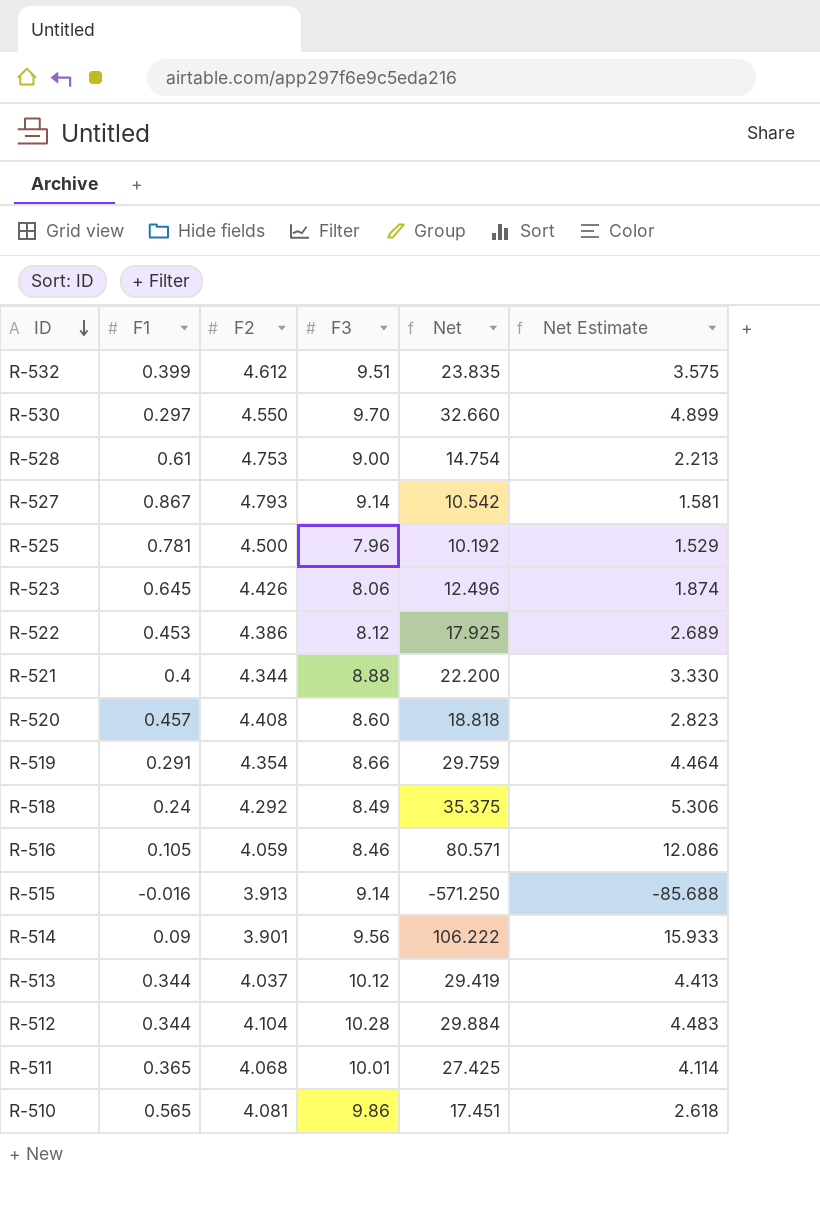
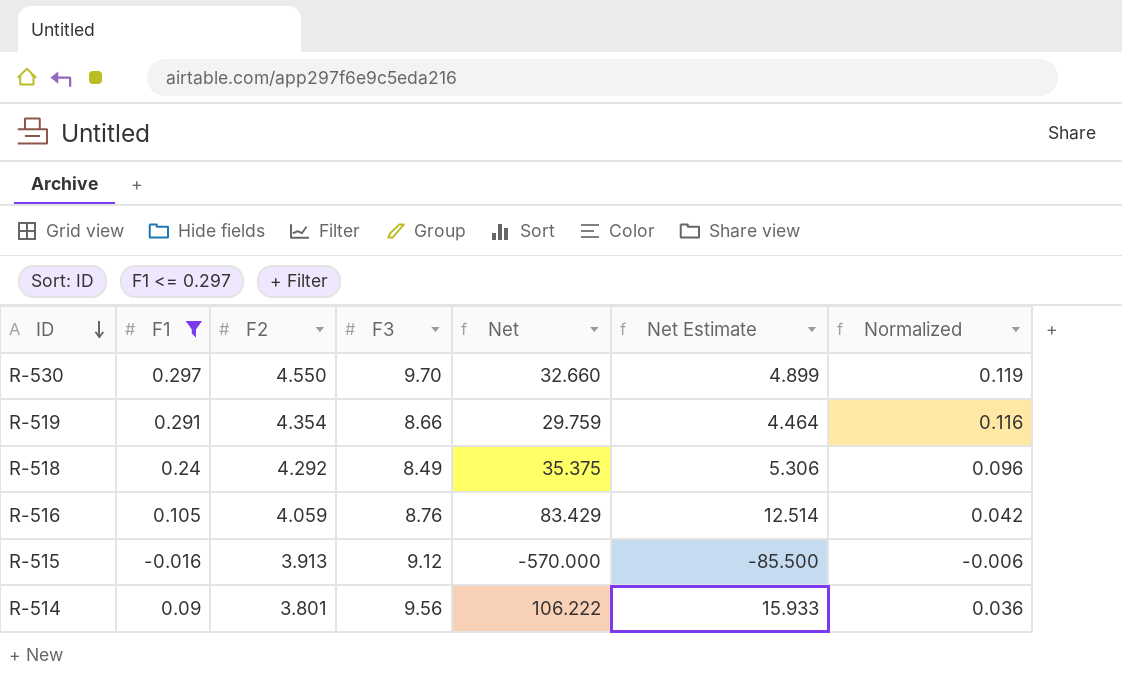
filter: none -> F1 <= 0.297
column Normalized | formula: none -> [F1] * 0.4
R-516 | F3: 8.46 -> 8.76
R-516 | Net: 80.571 -> 83.429
R-516 | Net Estimate: 12.086 -> 12.514
R-515 | F3: 9.14 -> 9.12
R-515 | Net: -571.250 -> -570.000
R-515 | Net Estimate: -85.688 -> -85.500
R-514 | F2: 3.901 -> 3.801

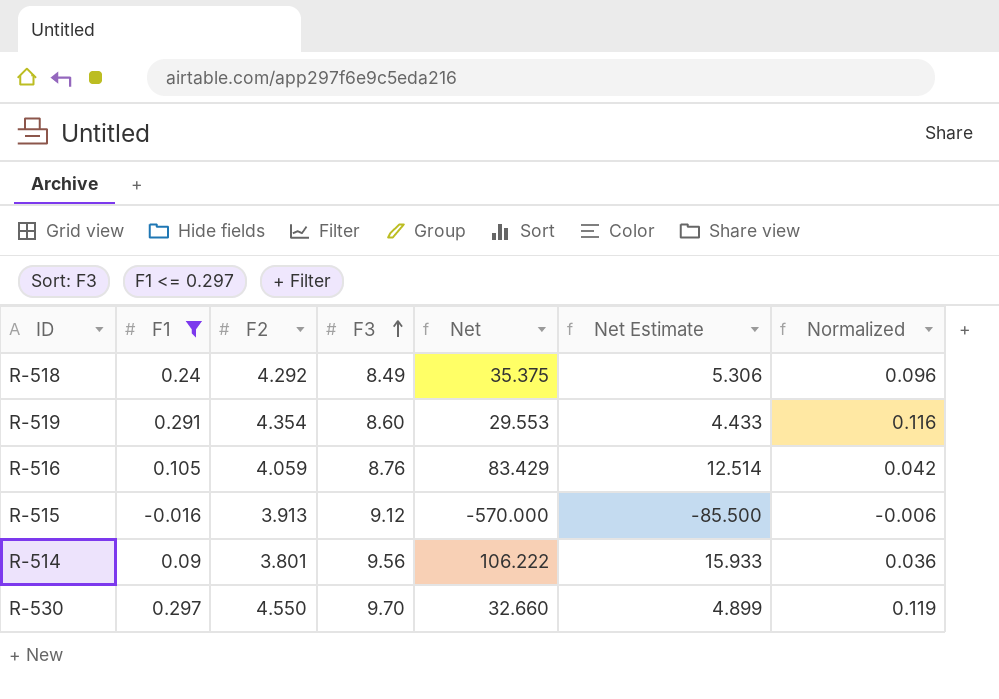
row order: ID descending -> F3 ascending
R-519 | F3: 8.66 -> 8.60
R-519 | Net: 29.759 -> 29.553
R-519 | Net Estimate: 4.464 -> 4.433

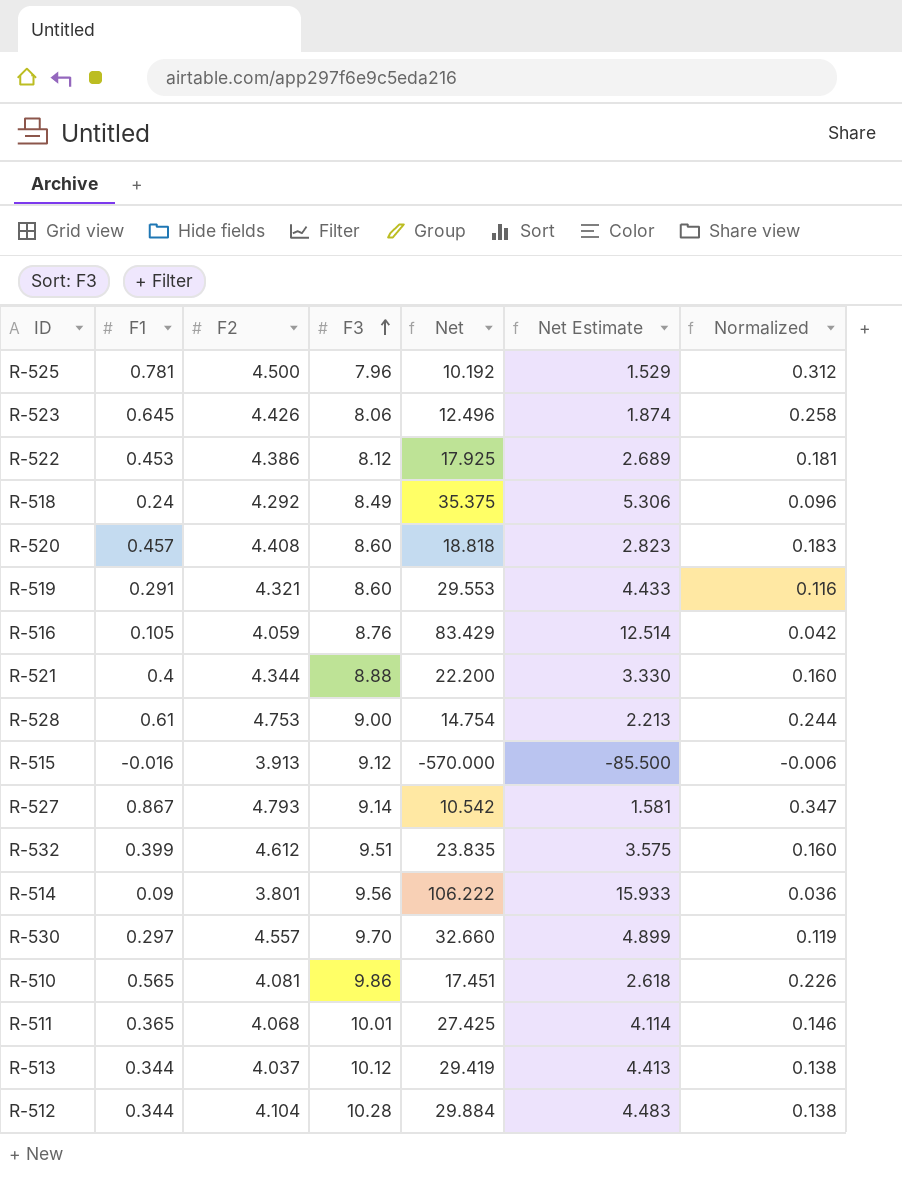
filter: F1 <= 0.297 -> none
R-519 | F2: 4.354 -> 4.321
R-530 | F2: 4.550 -> 4.557

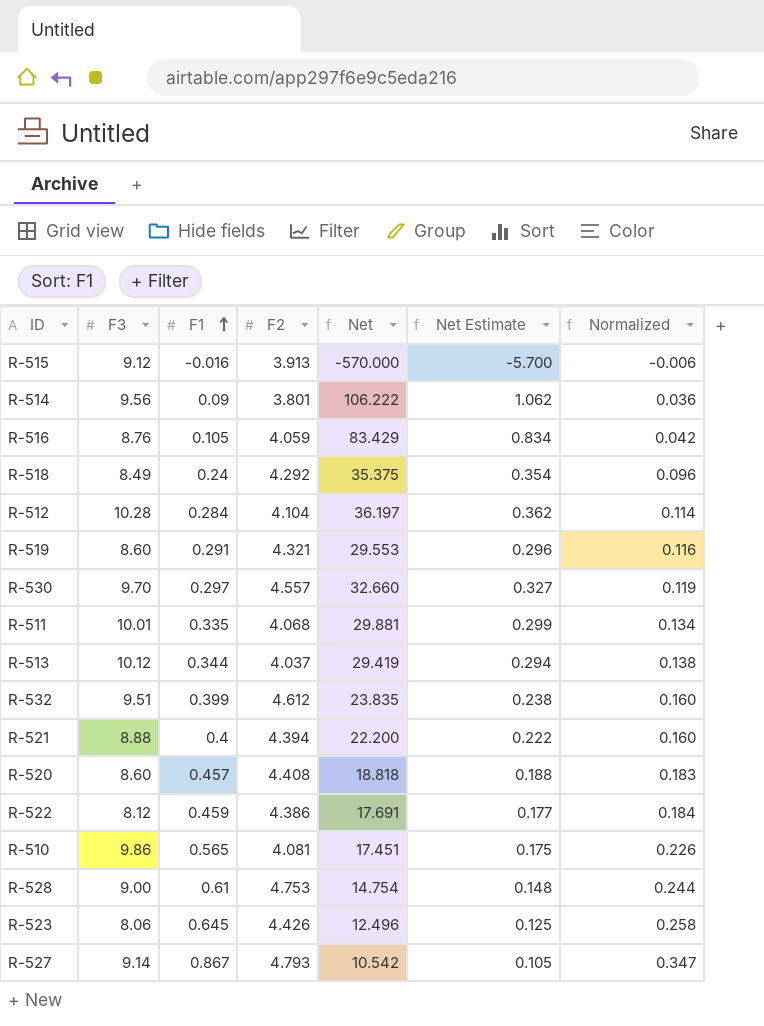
row order: F3 ascending -> F1 ascending
column F3 | position: 4 -> 2
column Net Estimate | formula: [Net] * 0.15 -> [Net] * 0.01
row R-525: 0.781 | 4.500 | 7.96 | 10.192 | 1.529 | 0.312 -> none
R-512 | F1: 0.344 -> 0.284
R-512 | Net: 29.884 -> 36.197
R-512 | Normalized: 0.138 -> 0.114
R-511 | F1: 0.365 -> 0.335
R-511 | Net: 27.425 -> 29.881
R-511 | Normalized: 0.146 -> 0.134
R-521 | F2: 4.344 -> 4.394
R-522 | F1: 0.453 -> 0.459
R-522 | Net: 17.925 -> 17.691
R-522 | Normalized: 0.181 -> 0.184

